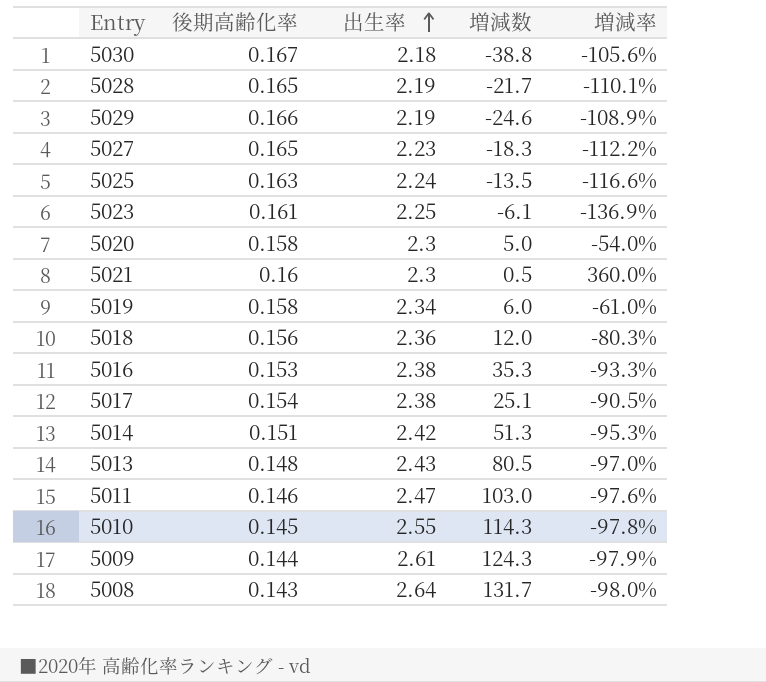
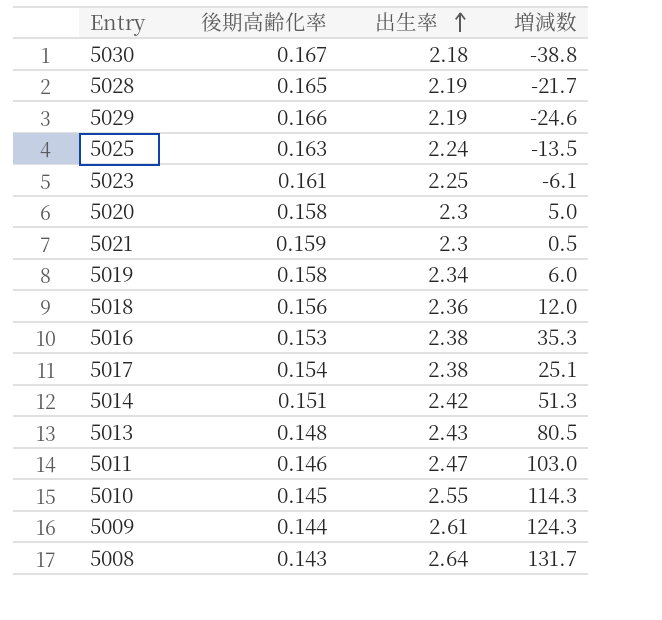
column 増減率 | formula: ([出生率] - [増減数]) / [増減数] -> none
row 5027: 0.165 | 2.23 | -18.3 | -112.2% -> none
5021 | 後期高齢化率: 0.16 -> 0.159

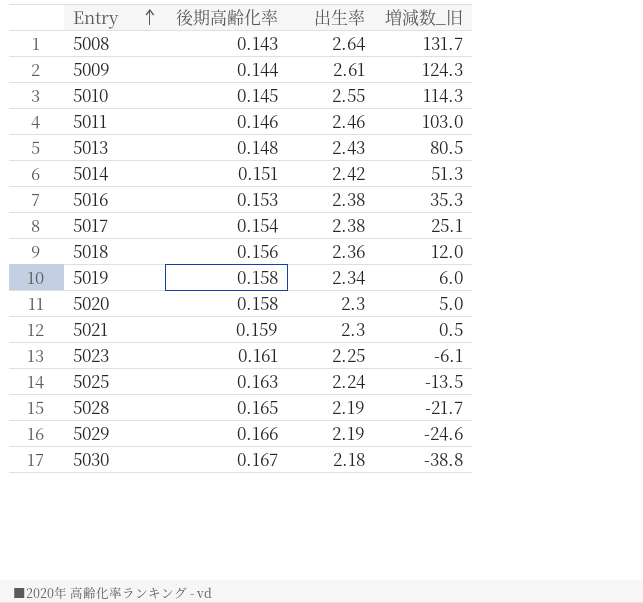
row order: 出生率 ascending -> Entry ascending
column name: 増減数 -> 増減数_旧
5011 | 出生率: 2.47 -> 2.46

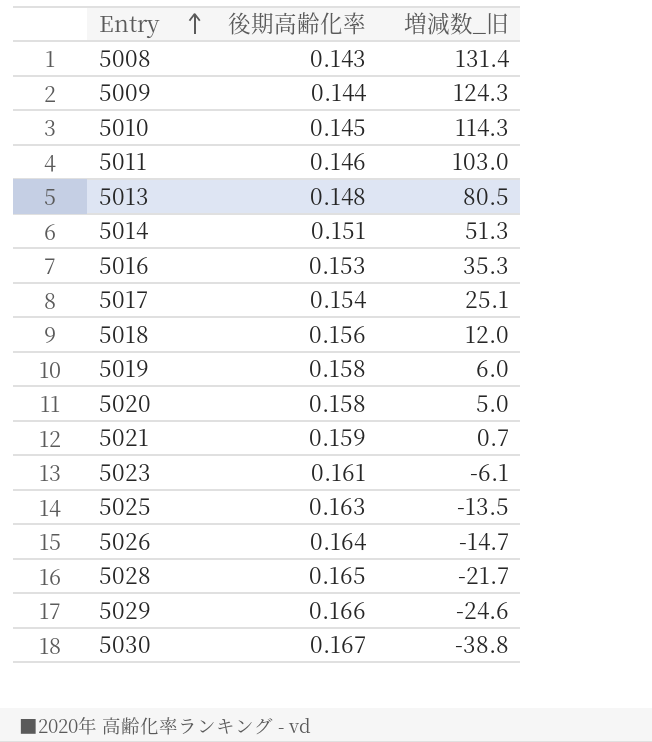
column 出生率 | position: 3 -> none
5008 | 増減数_旧: 131.7 -> 131.4
5021 | 増減数_旧: 0.5 -> 0.7
row 5026: none -> 0.164 | -14.7

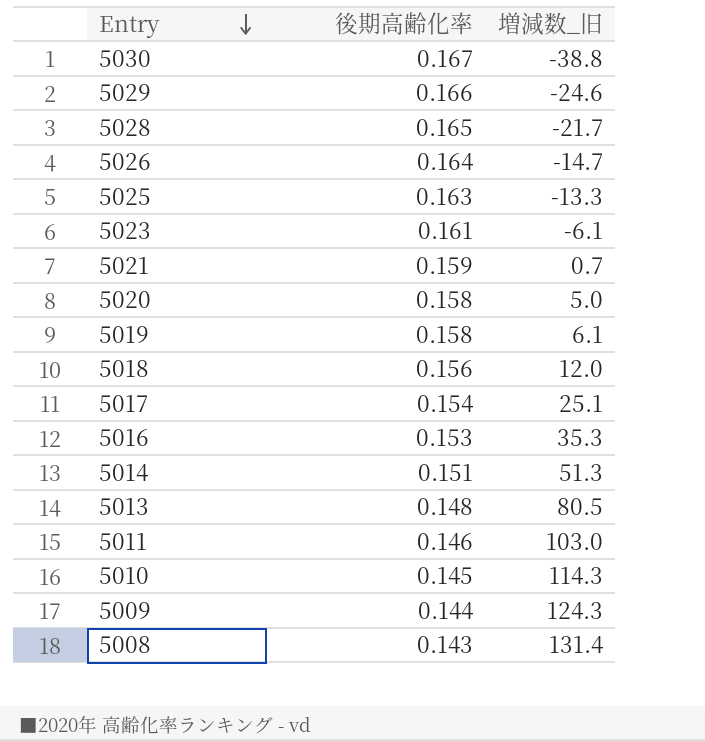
row order: Entry ascending -> Entry descending
5025 | 増減数_旧: -13.5 -> -13.3
5019 | 増減数_旧: 6.0 -> 6.1

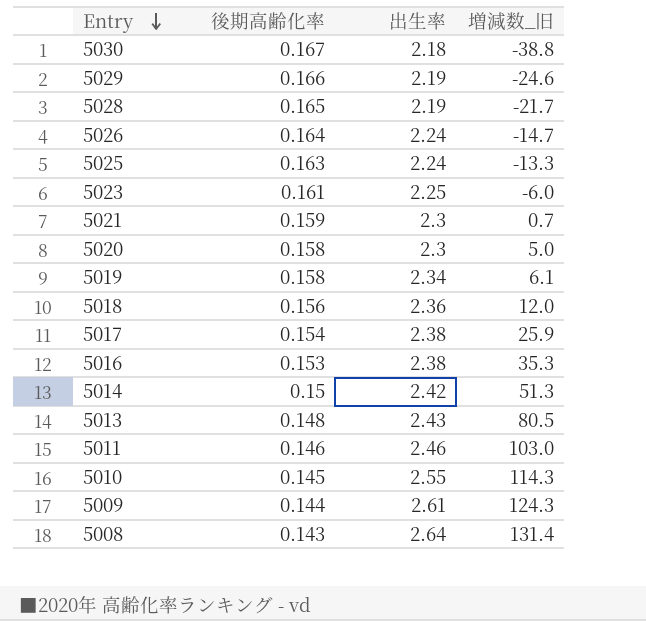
column 出生率 | position: none -> 3
5023 | 増減数_旧: -6.1 -> -6.0
5017 | 増減数_旧: 25.1 -> 25.9
5014 | 後期高齢化率: 0.151 -> 0.15

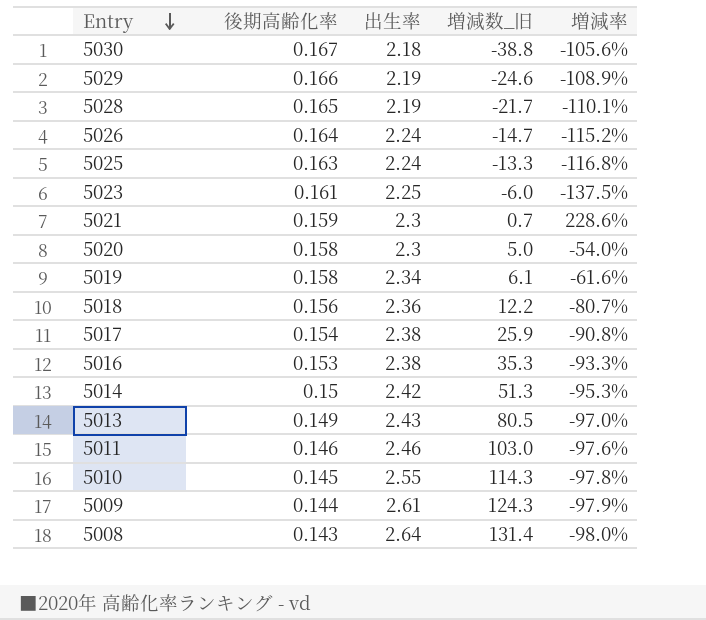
column 増減率 | formula: none -> ([出生率] - [増減数_旧]) / [増減数_旧]
5018 | 増減数_旧: 12.0 -> 12.2
5013 | 後期高齢化率: 0.148 -> 0.149

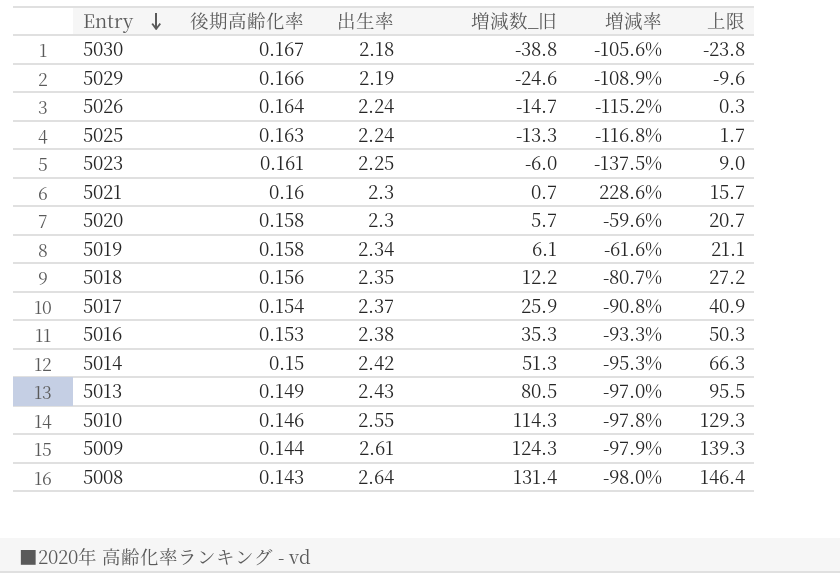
column 上限 | formula: none -> [増減数_旧] + 15
row 5028: 0.165 | 2.19 | -21.7 | -110.1% -> none
row 5011: 0.146 | 2.46 | 103.0 | -97.6% -> none
5021 | 後期高齢化率: 0.159 -> 0.16
5020 | 増減数_旧: 5.0 -> 5.7
5020 | 増減率: -54.0% -> -59.6%
5018 | 出生率: 2.36 -> 2.35
5017 | 出生率: 2.38 -> 2.37
5010 | 後期高齢化率: 0.145 -> 0.146

